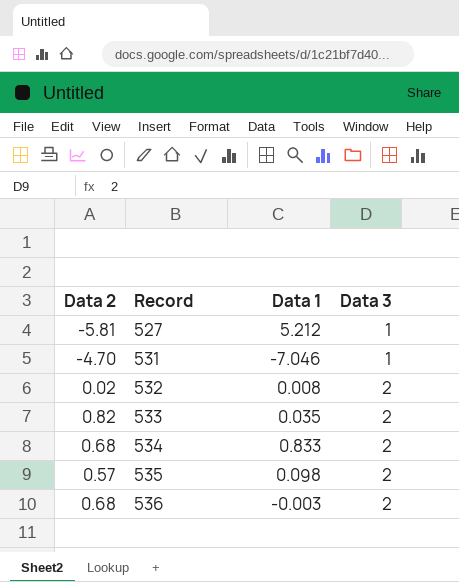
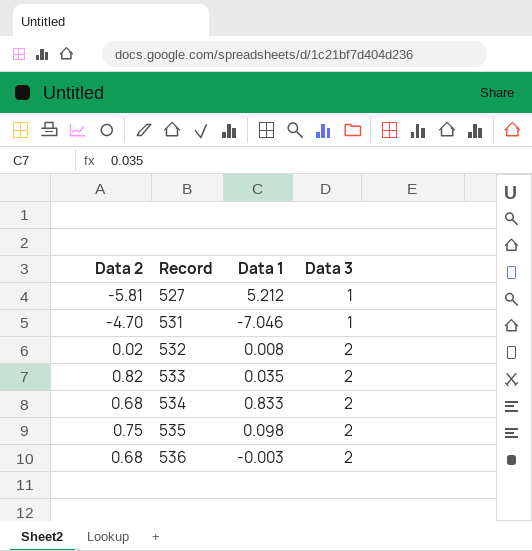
535 | Data 2: 0.57 -> 0.75

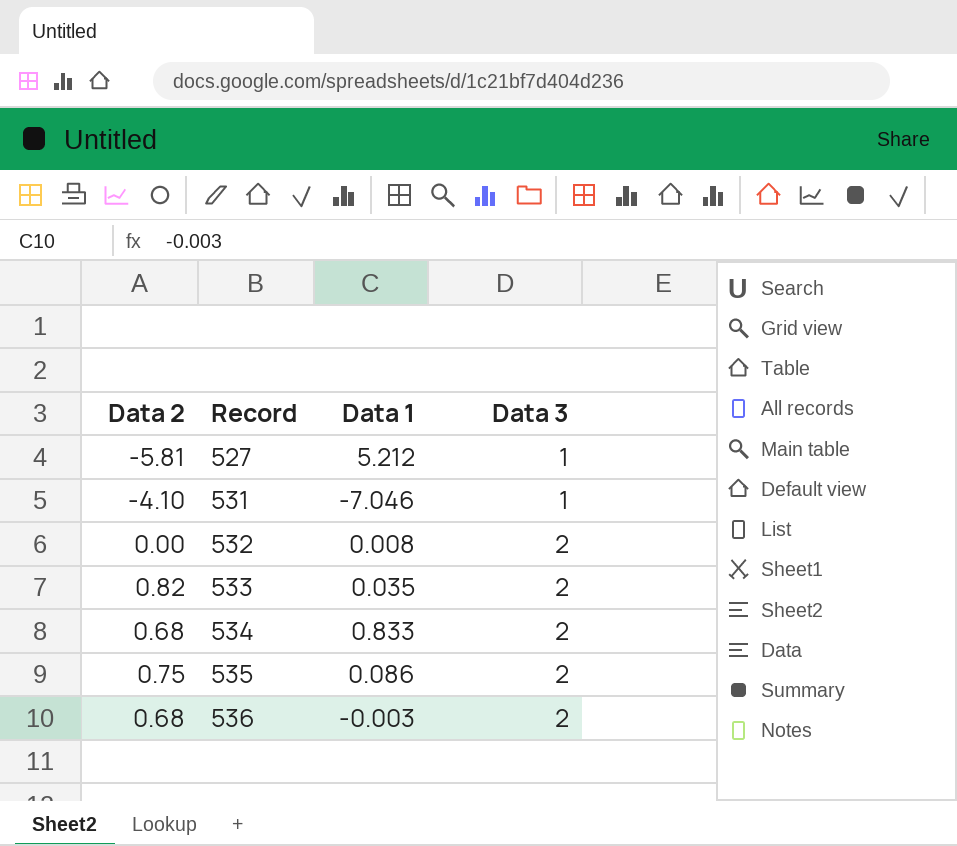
531 | Data 2: -4.70 -> -4.10
532 | Data 2: 0.02 -> 0.00
535 | Data 1: 0.098 -> 0.086

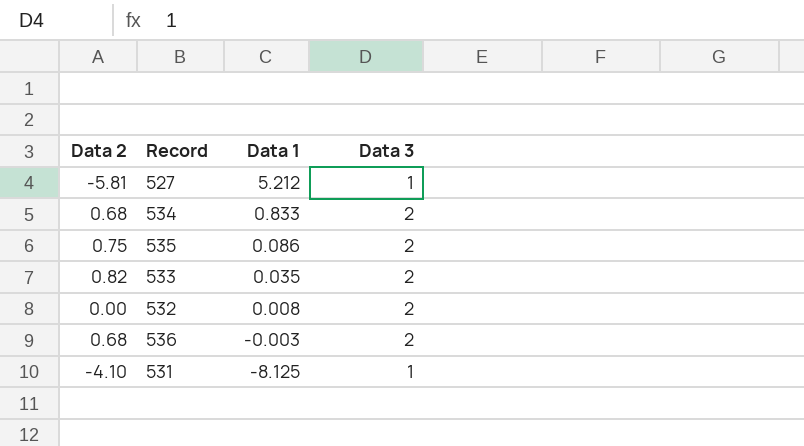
row order: Record ascending -> Data 1 descending
531 | Data 1: -7.046 -> -8.125

